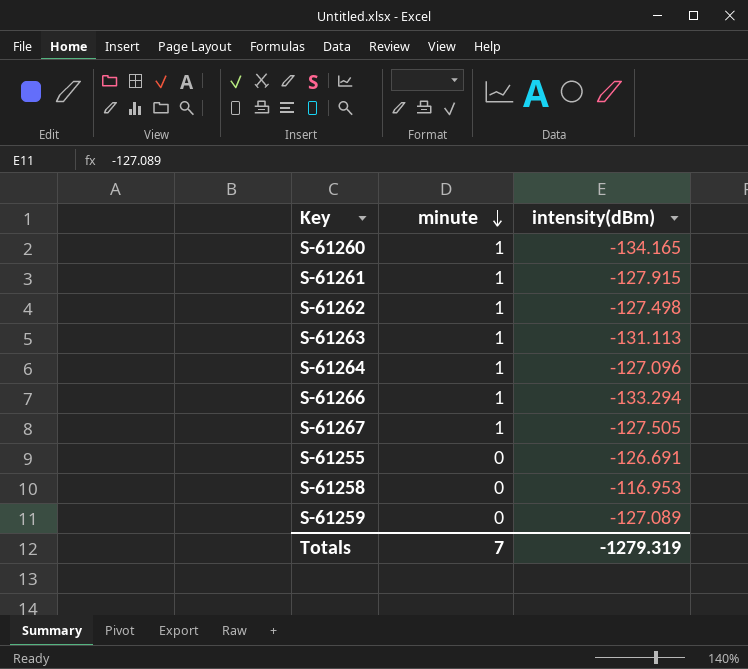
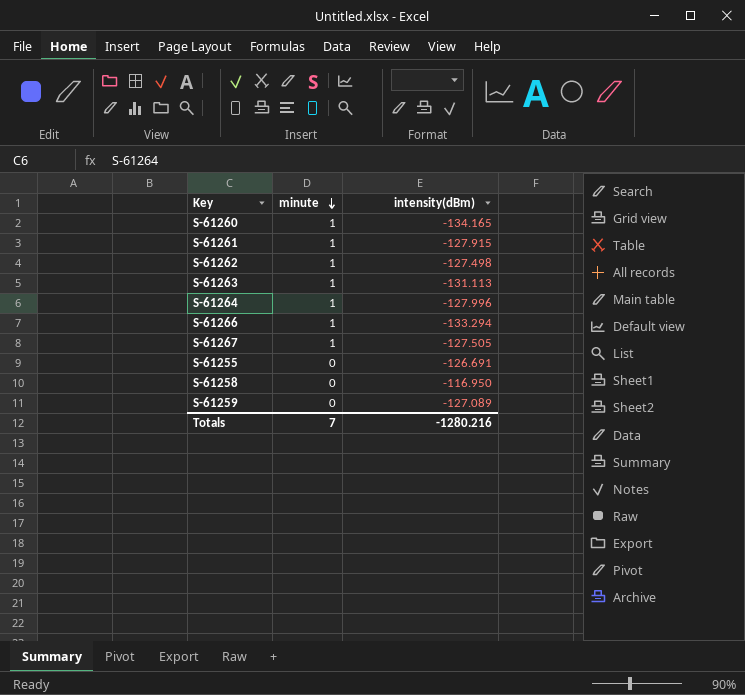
S-61264 | intensity(dBm): -127.096 -> -127.996
S-61258 | intensity(dBm): -116.953 -> -116.950
Totals | intensity(dBm): -1279.319 -> -1280.216

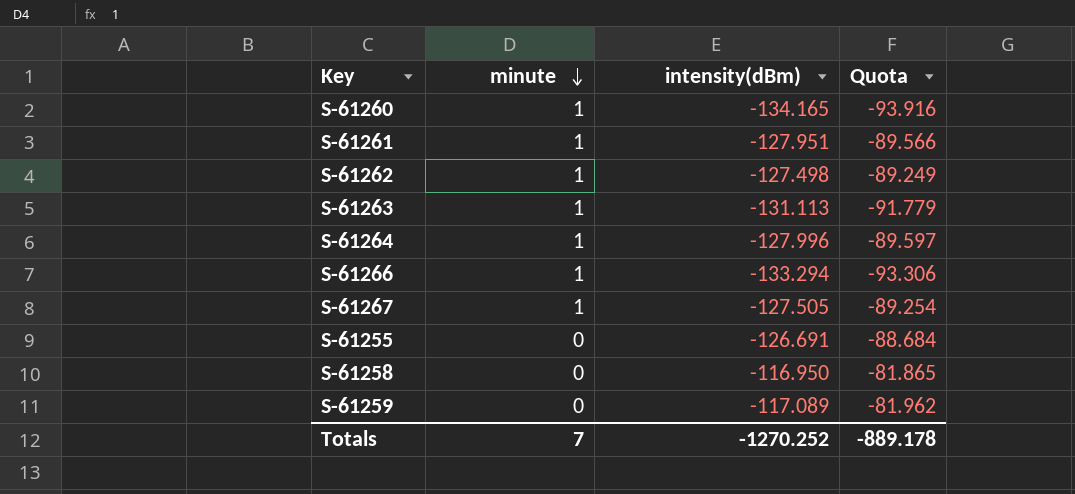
column Quota | formula: none -> [intensity(dBm)] * 0.7
S-61261 | intensity(dBm): -127.915 -> -127.951
S-61259 | intensity(dBm): -127.089 -> -117.089
Totals | intensity(dBm): -1280.216 -> -1270.252

